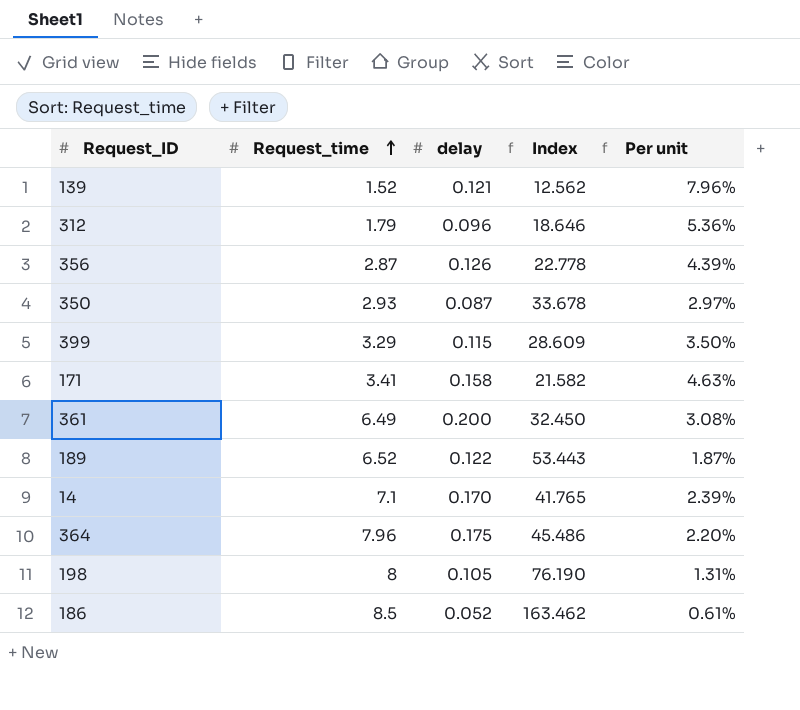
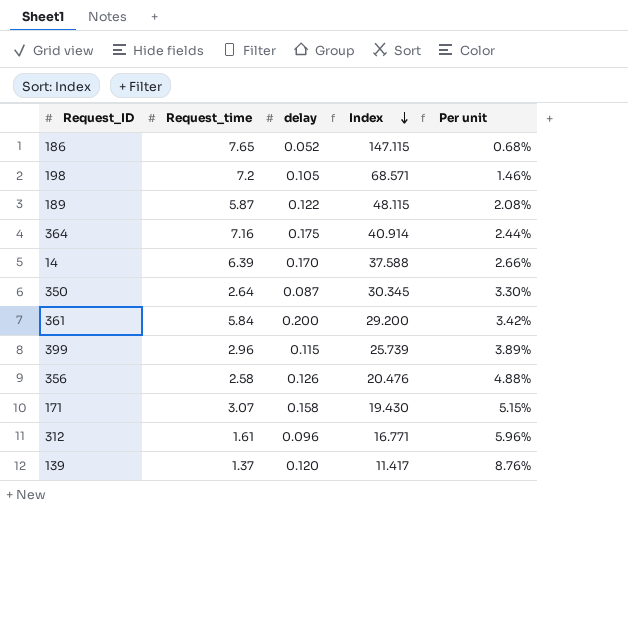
row order: Request_time ascending -> Index descending
186 | Request_time: 8.5 -> 7.65
186 | Index: 163.462 -> 147.115
186 | Per unit: 0.61% -> 0.68%
198 | Request_time: 8 -> 7.2
198 | Index: 76.190 -> 68.571
198 | Per unit: 1.31% -> 1.46%
189 | Request_time: 6.52 -> 5.87
189 | Index: 53.443 -> 48.115
189 | Per unit: 1.87% -> 2.08%
364 | Request_time: 7.96 -> 7.16
364 | Index: 45.486 -> 40.914
364 | Per unit: 2.20% -> 2.44%
14 | Request_time: 7.1 -> 6.39
14 | Index: 41.765 -> 37.588
14 | Per unit: 2.39% -> 2.66%
350 | Request_time: 2.93 -> 2.64
350 | Index: 33.678 -> 30.345
350 | Per unit: 2.97% -> 3.30%
361 | Request_time: 6.49 -> 5.84
361 | Index: 32.450 -> 29.200
361 | Per unit: 3.08% -> 3.42%
399 | Request_time: 3.29 -> 2.96
399 | Index: 28.609 -> 25.739
399 | Per unit: 3.50% -> 3.89%
356 | Request_time: 2.87 -> 2.58
356 | Index: 22.778 -> 20.476
356 | Per unit: 4.39% -> 4.88%
171 | Request_time: 3.41 -> 3.07
171 | Index: 21.582 -> 19.430
171 | Per unit: 4.63% -> 5.15%
312 | Request_time: 1.79 -> 1.61
312 | Index: 18.646 -> 16.771
312 | Per unit: 5.36% -> 5.96%
139 | Request_time: 1.52 -> 1.37
139 | delay: 0.121 -> 0.120
139 | Index: 12.562 -> 11.417
139 | Per unit: 7.96% -> 8.76%

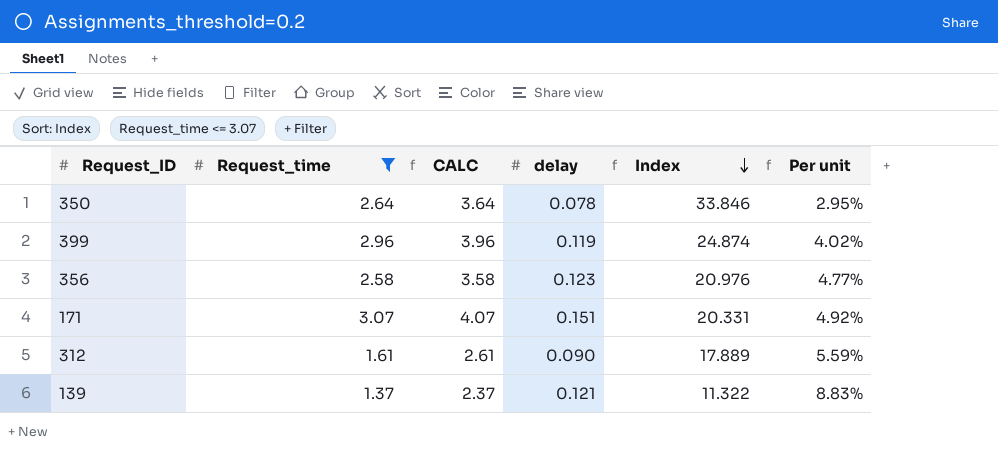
filter: none -> Request_time <= 3.07
column CALC | formula: none -> [Request_time] + 1
350 | delay: 0.087 -> 0.078
350 | Index: 30.345 -> 33.846
350 | Per unit: 3.30% -> 2.95%
399 | delay: 0.115 -> 0.119
399 | Index: 25.739 -> 24.874
399 | Per unit: 3.89% -> 4.02%
356 | delay: 0.126 -> 0.123
356 | Index: 20.476 -> 20.976
356 | Per unit: 4.88% -> 4.77%
171 | delay: 0.158 -> 0.151
171 | Index: 19.430 -> 20.331
171 | Per unit: 5.15% -> 4.92%
312 | delay: 0.096 -> 0.090
312 | Index: 16.771 -> 17.889
312 | Per unit: 5.96% -> 5.59%
139 | delay: 0.120 -> 0.121
139 | Index: 11.417 -> 11.322
139 | Per unit: 8.76% -> 8.83%

